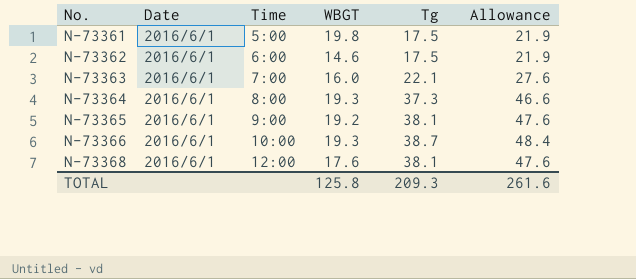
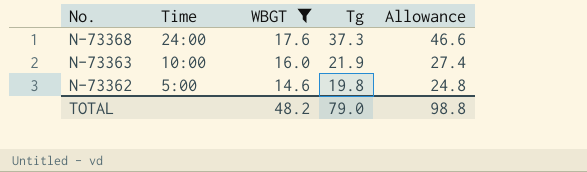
filter: none -> WBGT <= 17.6
row order: No. ascending -> No. descending
column Date | position: 2 -> none
N-73368 | Time: 12:00 -> 24:00
N-73368 | Tg: 38.1 -> 37.3
N-73368 | Allowance: 47.6 -> 46.6
N-73363 | Time: 7:00 -> 10:00
N-73363 | Tg: 22.1 -> 21.9
N-73363 | Allowance: 27.6 -> 27.4
N-73362 | Time: 6:00 -> 5:00
N-73362 | Tg: 17.5 -> 19.8
N-73362 | Allowance: 21.9 -> 24.8
TOTAL | WBGT: 125.8 -> 48.2
TOTAL | Tg: 209.3 -> 79.0
TOTAL | Allowance: 261.6 -> 98.8

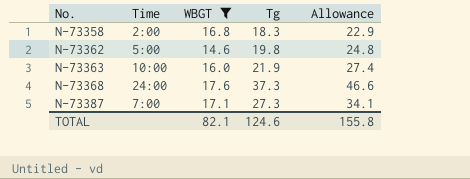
row order: No. descending -> No. ascending
row N-73358: none -> 2:00 | 16.8 | 18.3 | 22.9
row N-73387: none -> 7:00 | 17.1 | 27.3 | 34.1
TOTAL | WBGT: 48.2 -> 82.1
TOTAL | Tg: 79.0 -> 124.6
TOTAL | Allowance: 98.8 -> 155.8

